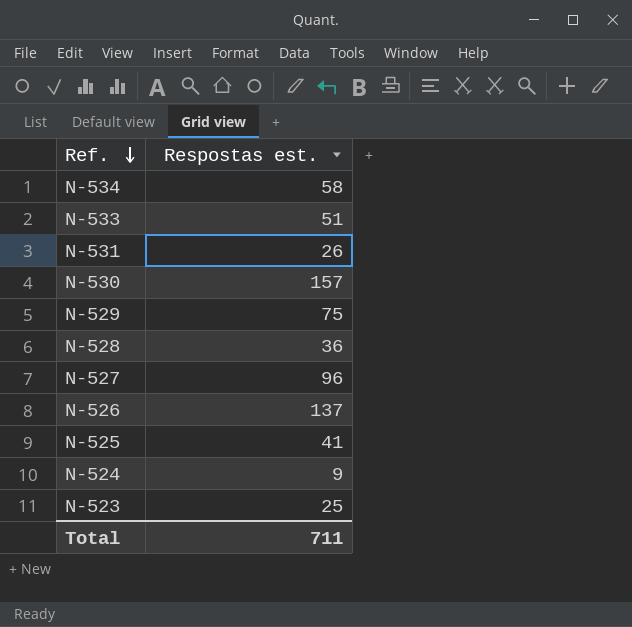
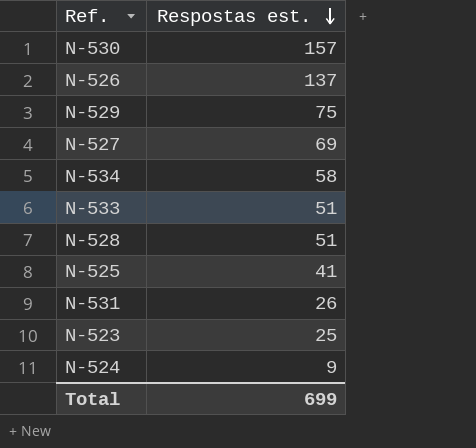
row order: Ref. descending -> Respostas est. descending
N-527 | Respostas est.: 96 -> 69
N-528 | Respostas est.: 36 -> 51
Total | Respostas est.: 711 -> 699

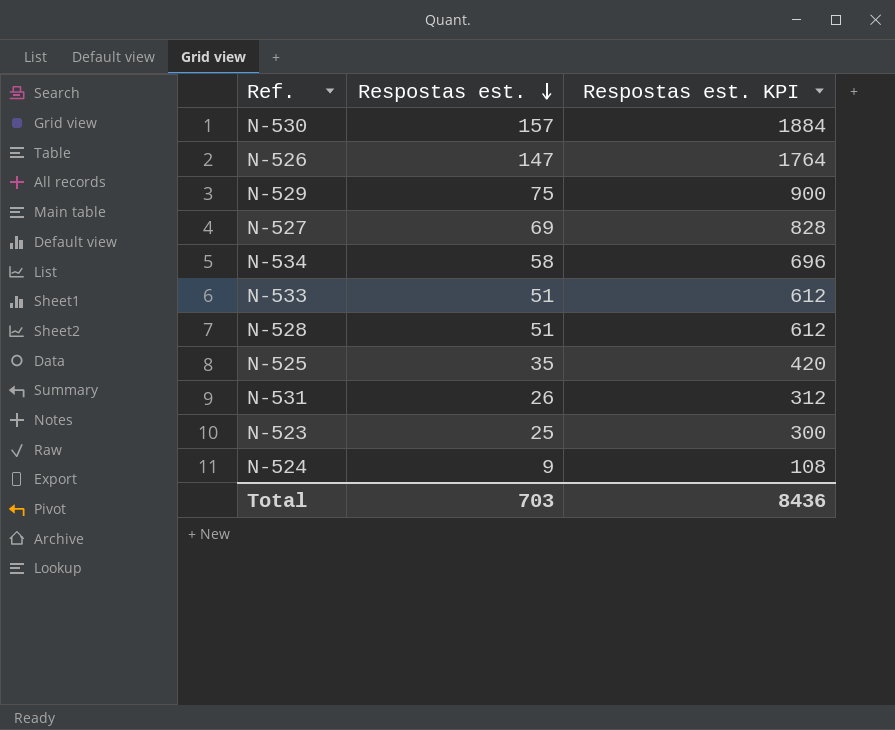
column Respostas est. KPI | formula: none -> [Respostas est.] * 12
N-526 | Respostas est.: 137 -> 147
N-525 | Respostas est.: 41 -> 35
Total | Respostas est.: 699 -> 703

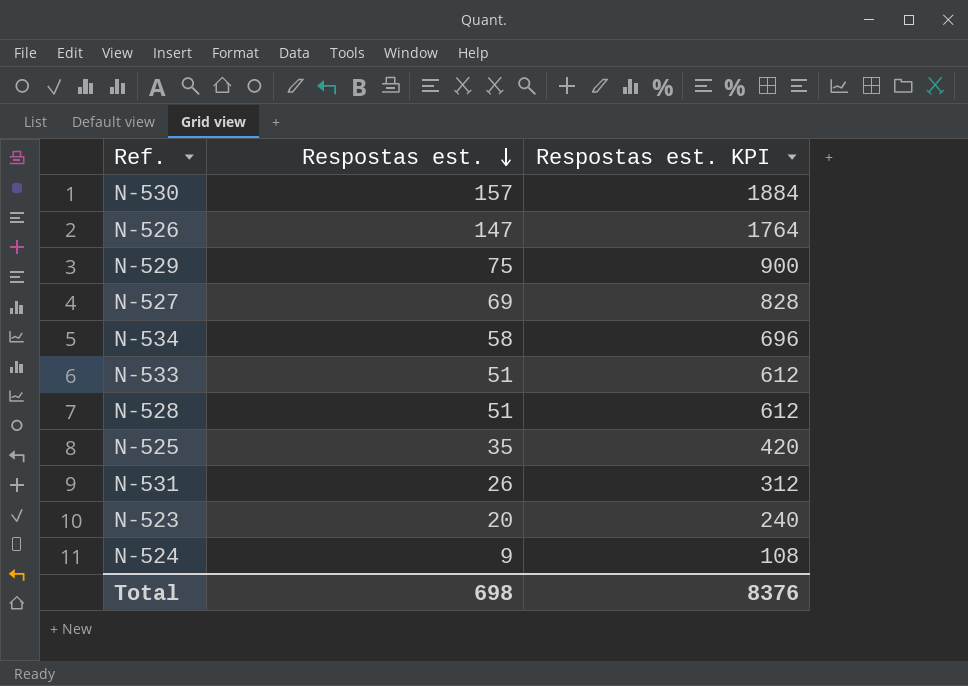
N-523 | Respostas est.: 25 -> 20
N-523 | Respostas est. KPI: 300 -> 240
Total | Respostas est.: 703 -> 698
Total | Respostas est. KPI: 8436 -> 8376

